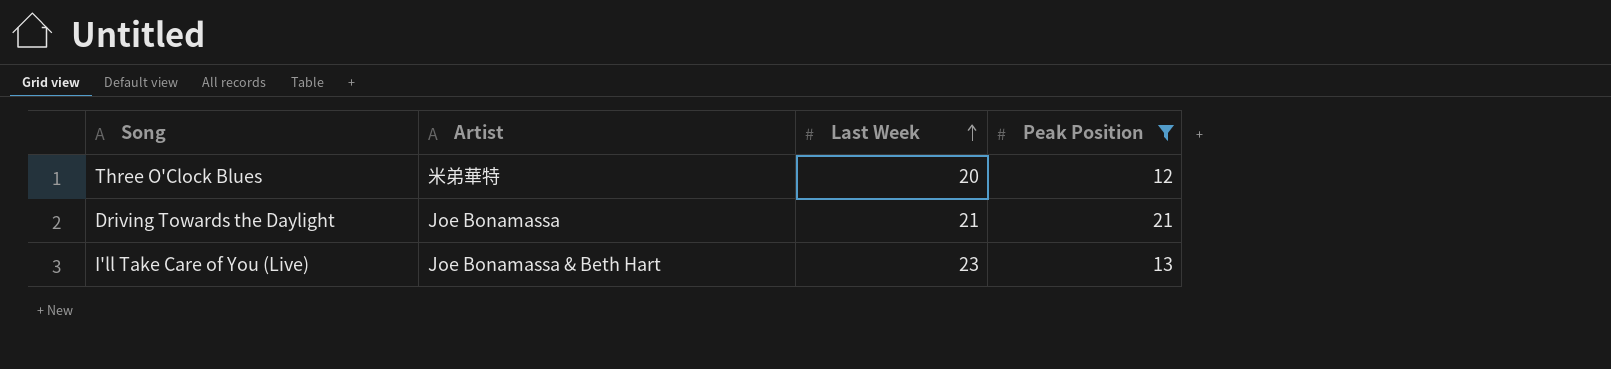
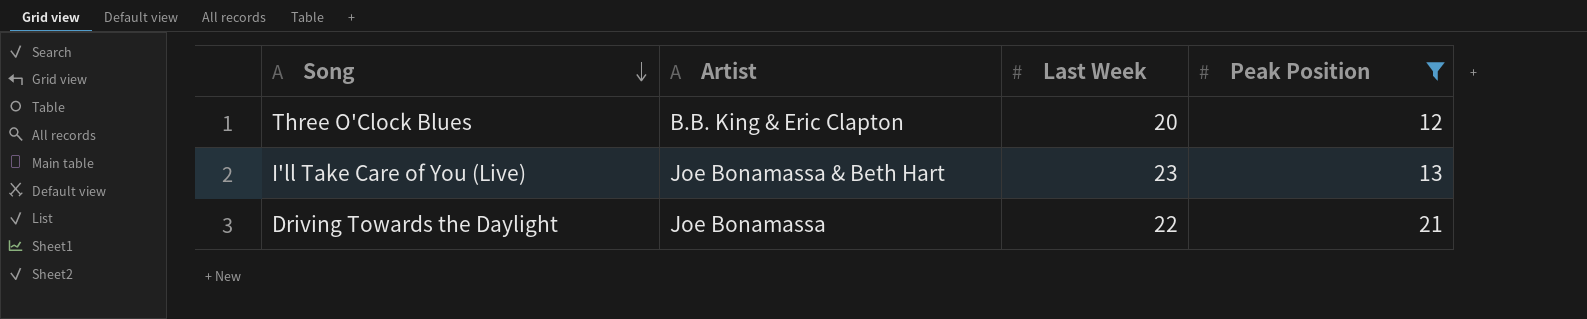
row order: Last Week ascending -> Song descending
Three O'Clock Blues | Artist: 米弟華特 -> B.B. King & Eric Clapton
Driving Towards the Daylight | Last Week: 21 -> 22

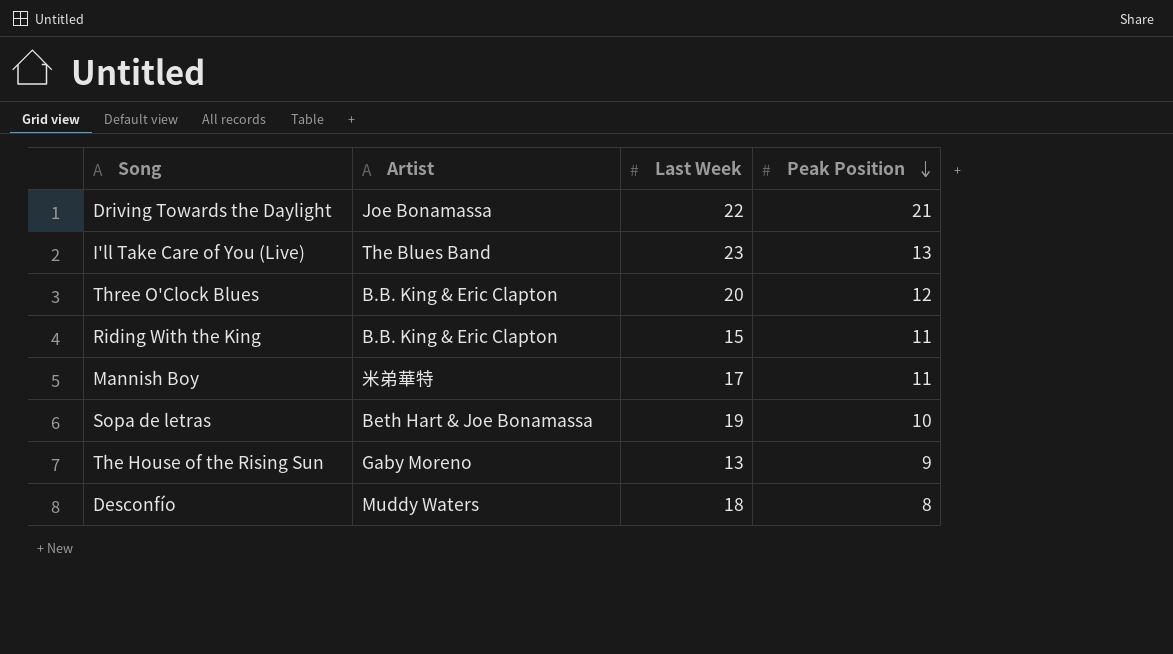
filter: Peak Position >= 12 -> none
row order: Song descending -> Peak Position descending
I'll Take Care of You (Live) | Artist: Joe Bonamassa & Beth Hart -> The Blues Band

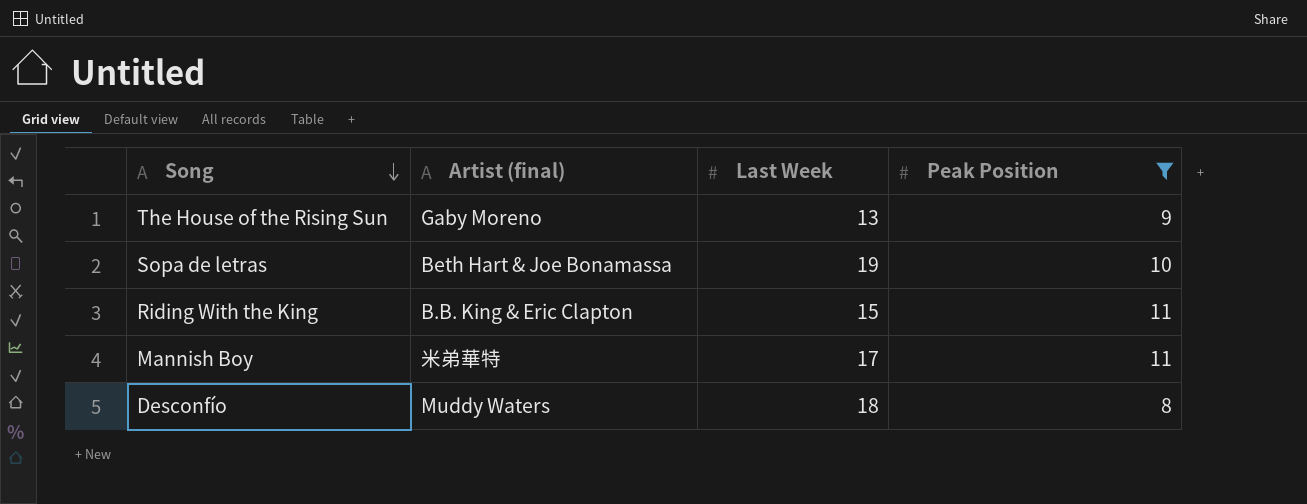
filter: none -> Peak Position <= 11
row order: Peak Position descending -> Song descending
column name: Artist -> Artist (final)

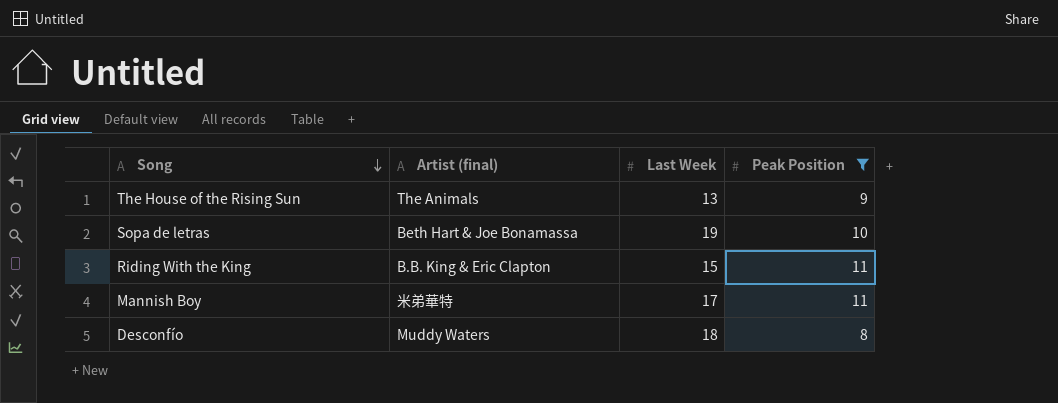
The House of the Rising Sun | Artist (final): Gaby Moreno -> The Animals

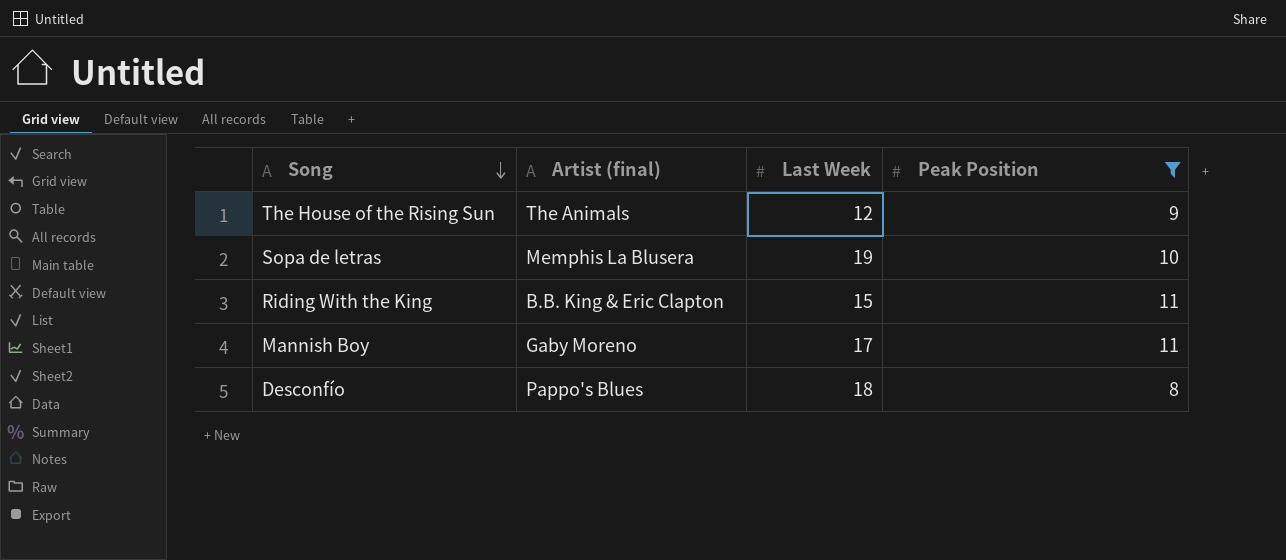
The House of the Rising Sun | Last Week: 13 -> 12
Sopa de letras | Artist (final): Beth Hart & Joe Bonamassa -> Memphis La Blusera
Mannish Boy | Artist (final): 米弟華特 -> Gaby Moreno
Desconfío | Artist (final): Muddy Waters -> Pappo's Blues

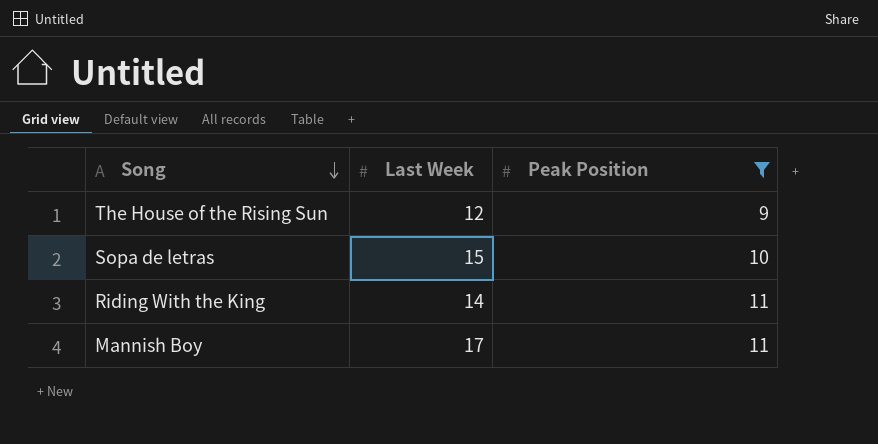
column Artist (final) | position: 2 -> none
row Desconfío: Pappo's Blues | 18 | 8 -> none
Sopa de letras | Last Week: 19 -> 15
Riding With the King | Last Week: 15 -> 14

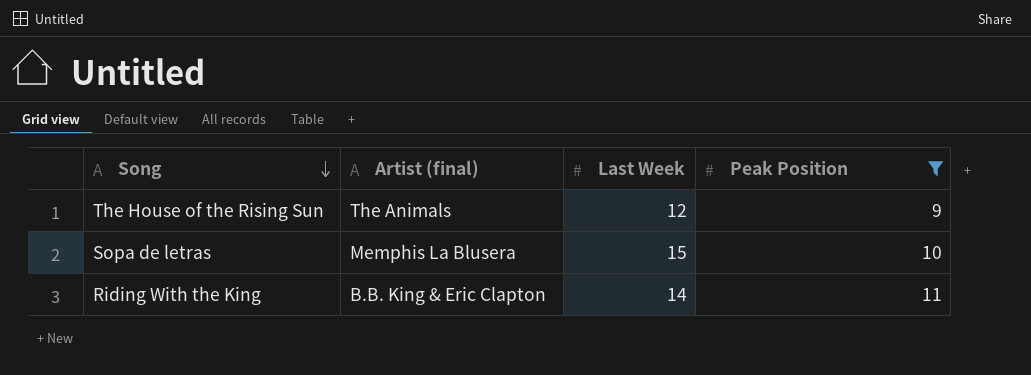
column Artist (final) | position: none -> 2
row Mannish Boy: 17 | 11 -> none

